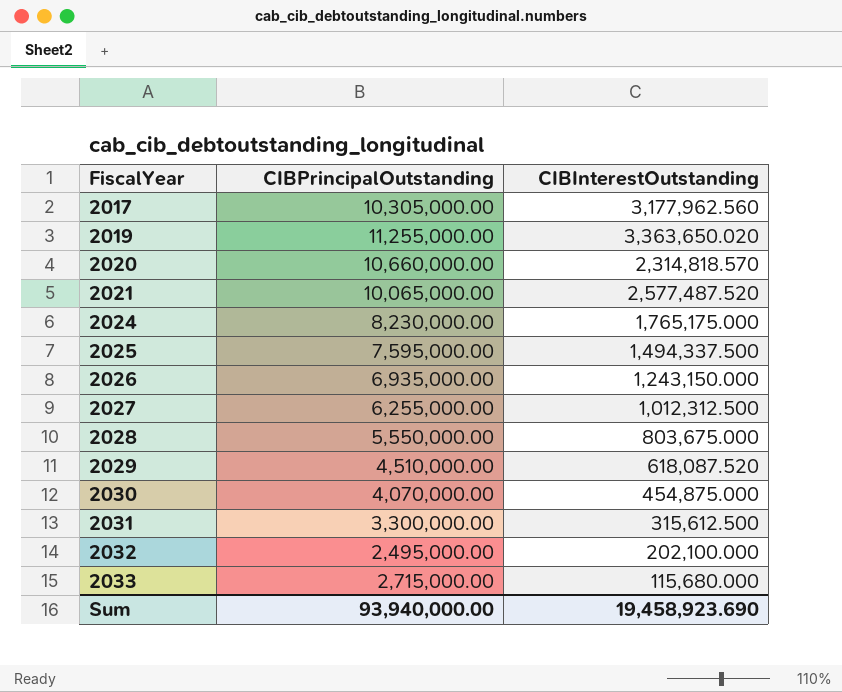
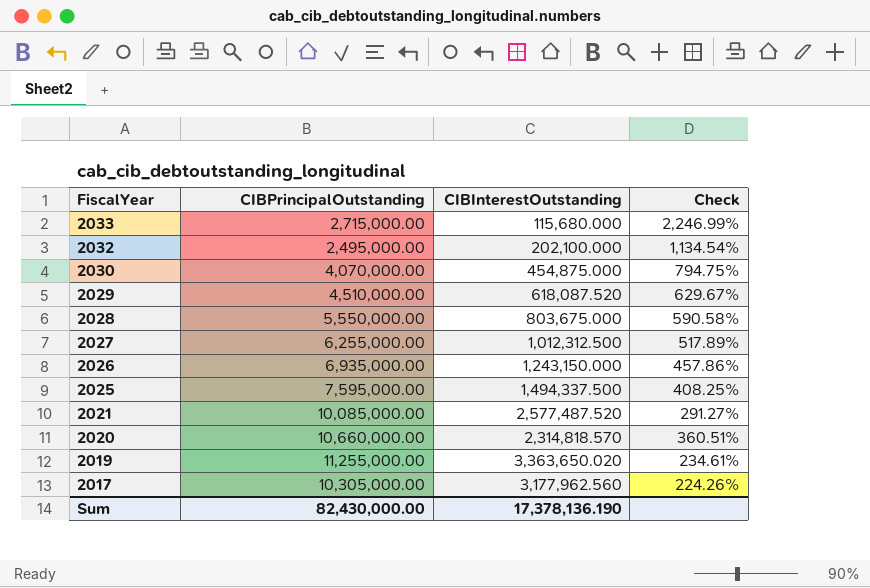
row order: FiscalYear ascending -> FiscalYear descending
column Check | formula: none -> ([CIBPrincipalOutstanding] - [CIBInterestOutstanding]) / [CIBInterestOutstanding]
row 2024: 8,230,000.00 | 1,765,175.000 -> none
row 2031: 3,300,000.00 | 315,612.500 -> none
2021 | CIBPrincipalOutstanding: 10,065,000.00 -> 10,085,000.00
Sum | CIBPrincipalOutstanding: 93,940,000.00 -> 82,430,000.00
Sum | CIBInterestOutstanding: 19,458,923.690 -> 17,378,136.190

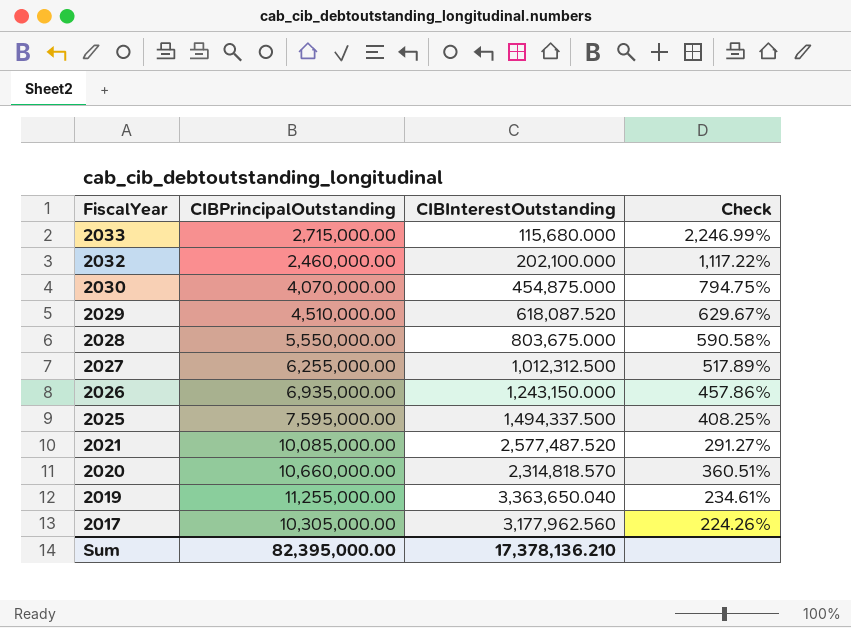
2032 | CIBPrincipalOutstanding: 2,495,000.00 -> 2,460,000.00
2032 | Check: 1,134.54% -> 1,117.22%
2019 | CIBInterestOutstanding: 3,363,650.020 -> 3,363,650.040
Sum | CIBPrincipalOutstanding: 82,430,000.00 -> 82,395,000.00
Sum | CIBInterestOutstanding: 17,378,136.190 -> 17,378,136.210

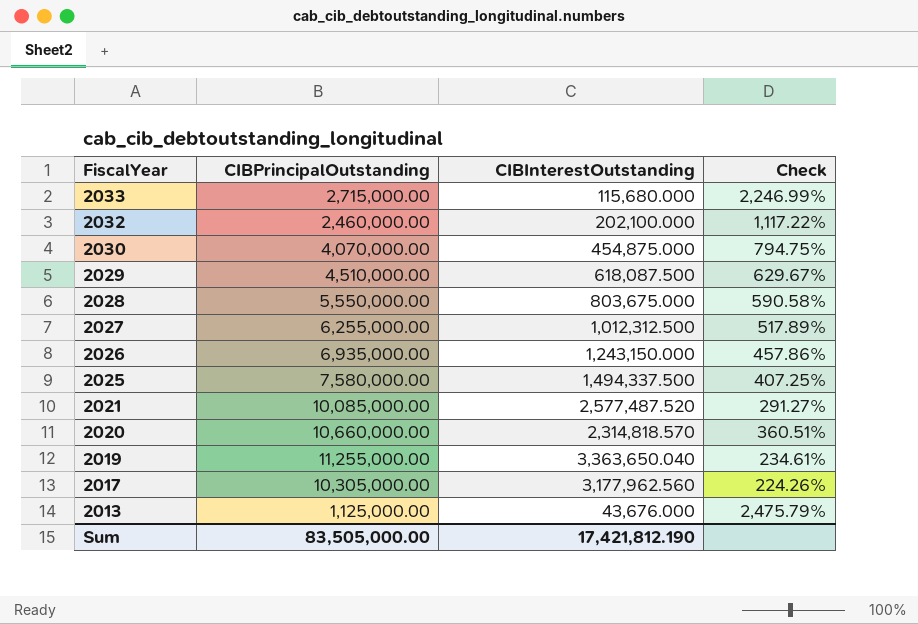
2029 | CIBInterestOutstanding: 618,087.520 -> 618,087.500
2025 | CIBPrincipalOutstanding: 7,595,000.00 -> 7,580,000.00
2025 | Check: 408.25% -> 407.25%
row 2013: none -> 1,125,000.00 | 43,676.000 | 2,475.79%
Sum | CIBPrincipalOutstanding: 82,395,000.00 -> 83,505,000.00
Sum | CIBInterestOutstanding: 17,378,136.210 -> 17,421,812.190

